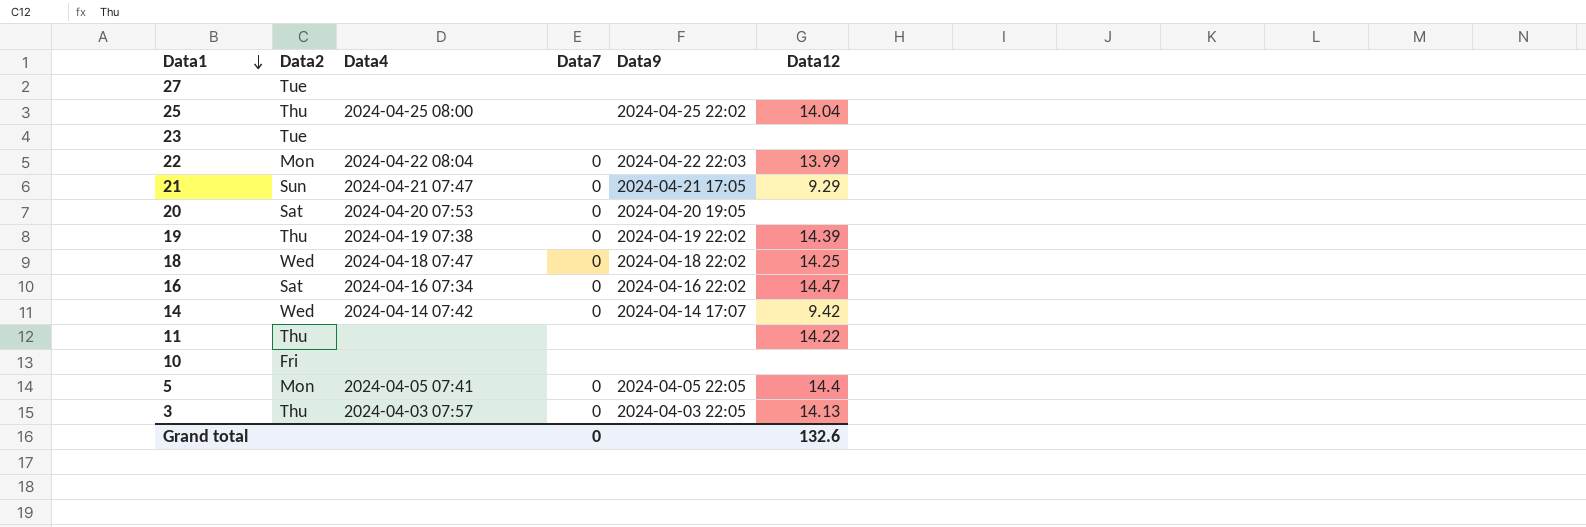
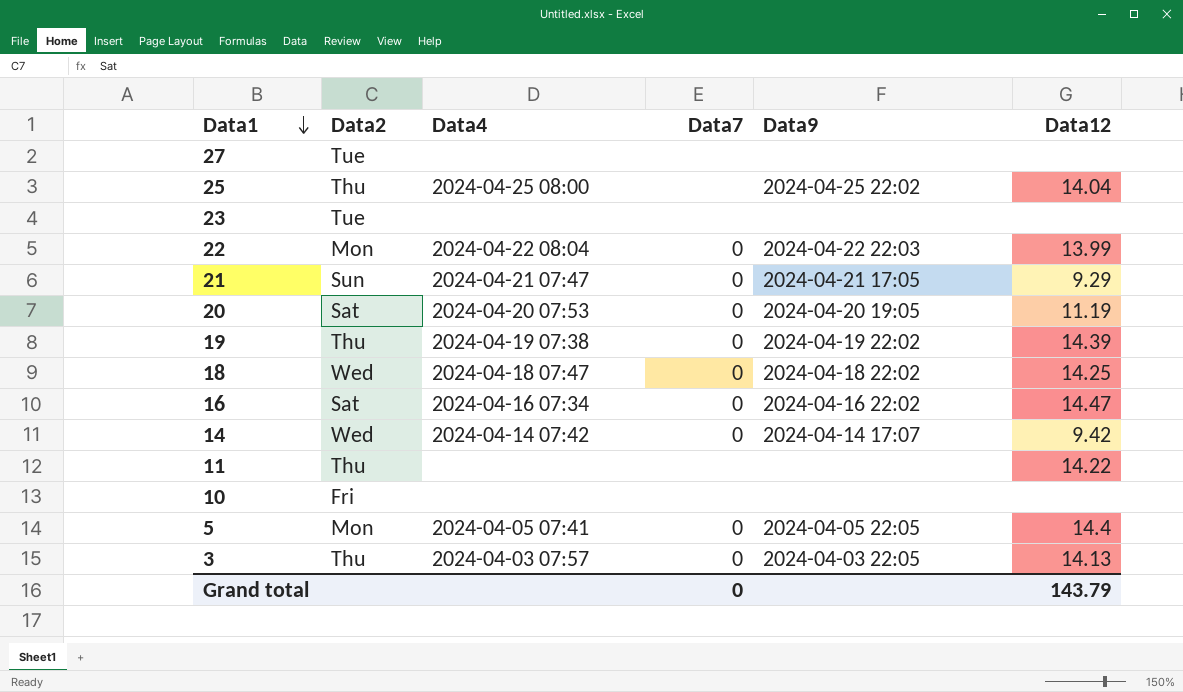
20 | Data12: none -> 11.19
Grand total | Data12: 132.6 -> 143.79

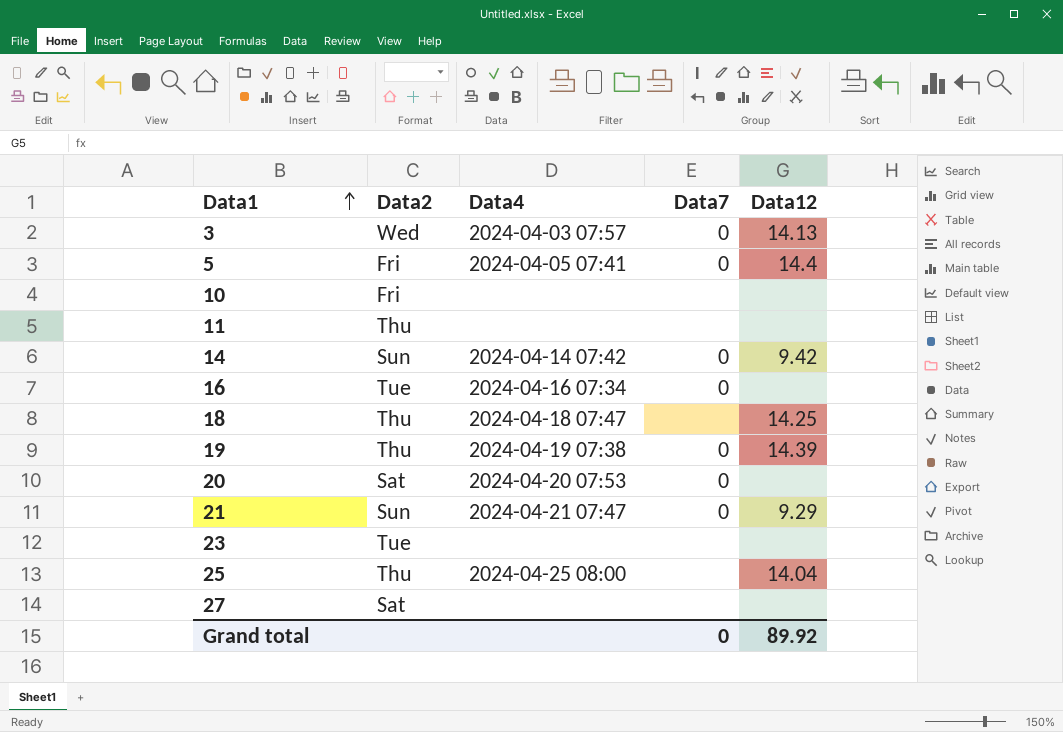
row order: Data1 descending -> Data1 ascending
column Data9 | position: 5 -> none
row 22: Mon | 2024-04-22 08:04 | 0 | 2024-04-22 22:03 | 13.99 -> none
3 | Data2: Thu -> Wed
5 | Data2: Mon -> Fri
11 | Data12: 14.22 -> none
14 | Data2: Wed -> Sun
16 | Data2: Sat -> Tue
16 | Data12: 14.47 -> none
18 | Data2: Wed -> Thu
18 | Data7: 0 -> none
20 | Data12: 11.19 -> none
27 | Data2: Tue -> Sat
Grand total | Data12: 143.79 -> 89.92

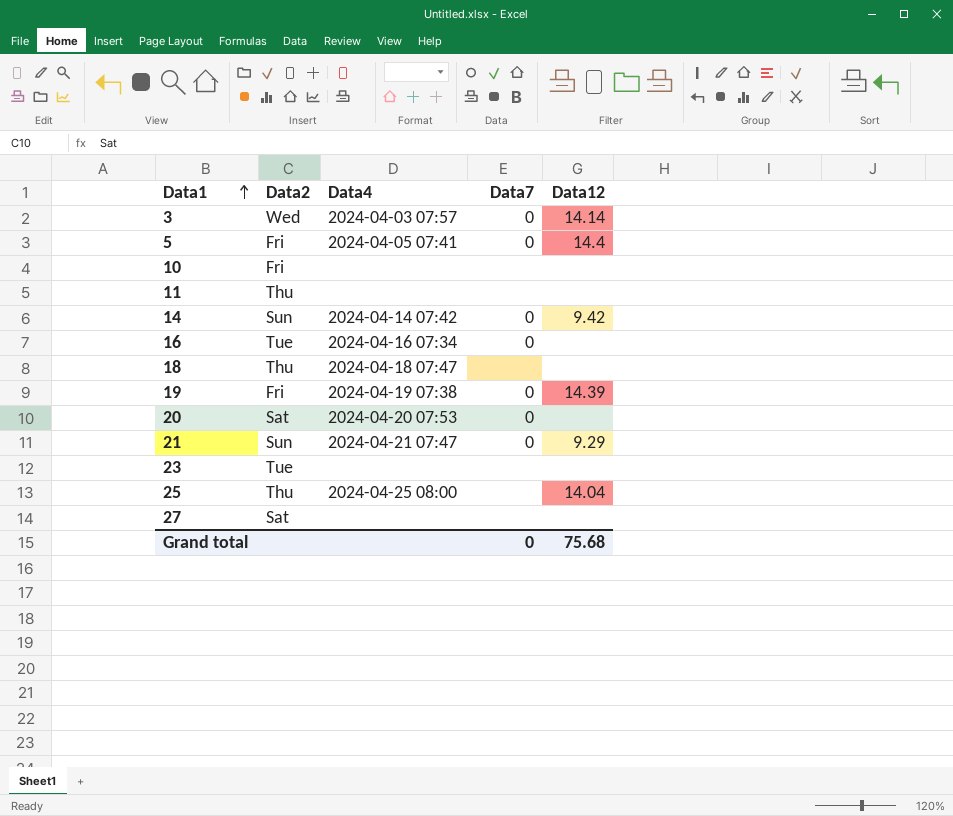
3 | Data12: 14.13 -> 14.14
18 | Data12: 14.25 -> none
19 | Data2: Thu -> Fri
Grand total | Data12: 89.92 -> 75.68

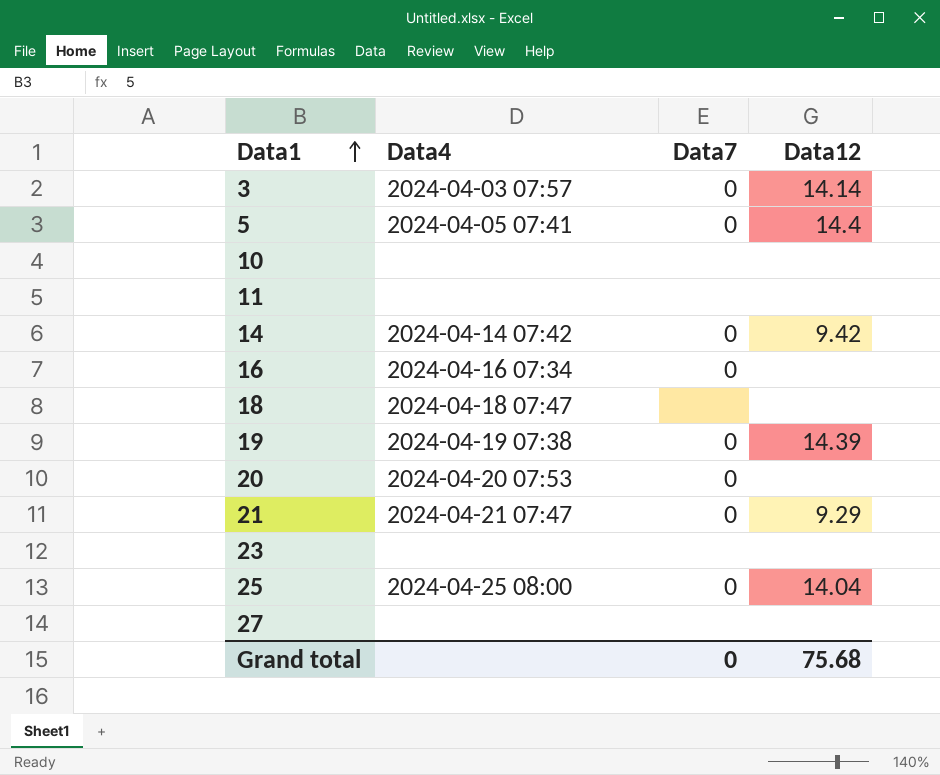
column Data2 | position: 2 -> none
25 | Data7: none -> 0

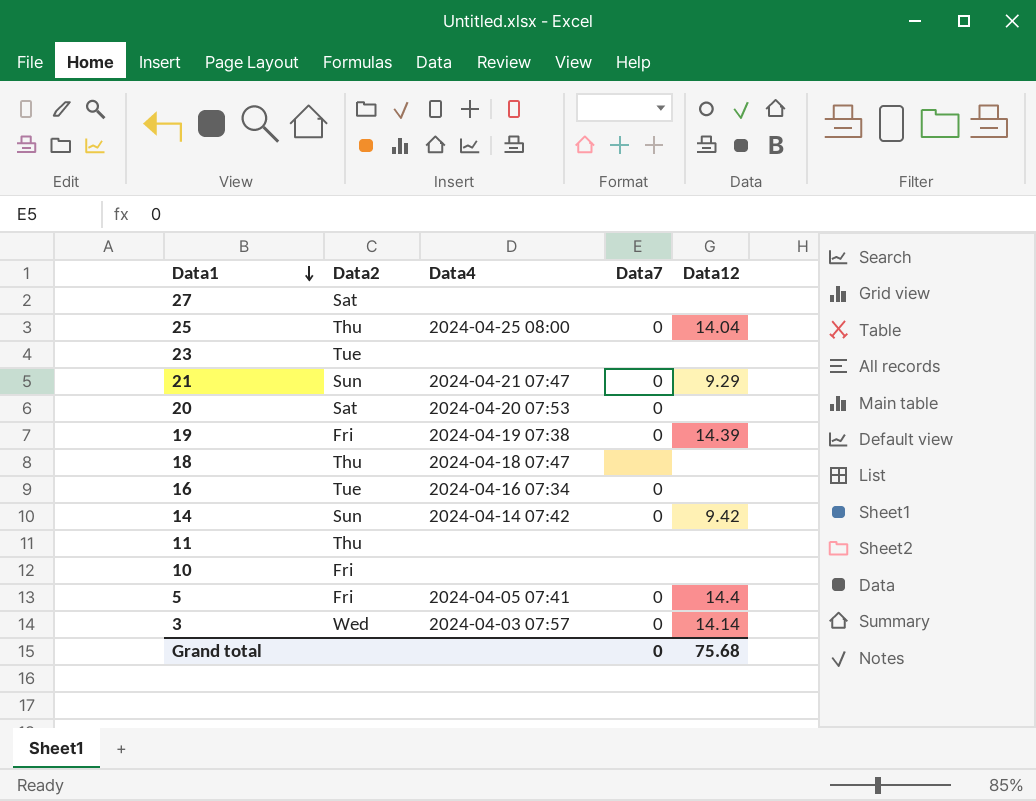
row order: Data1 ascending -> Data1 descending
column Data2 | position: none -> 2

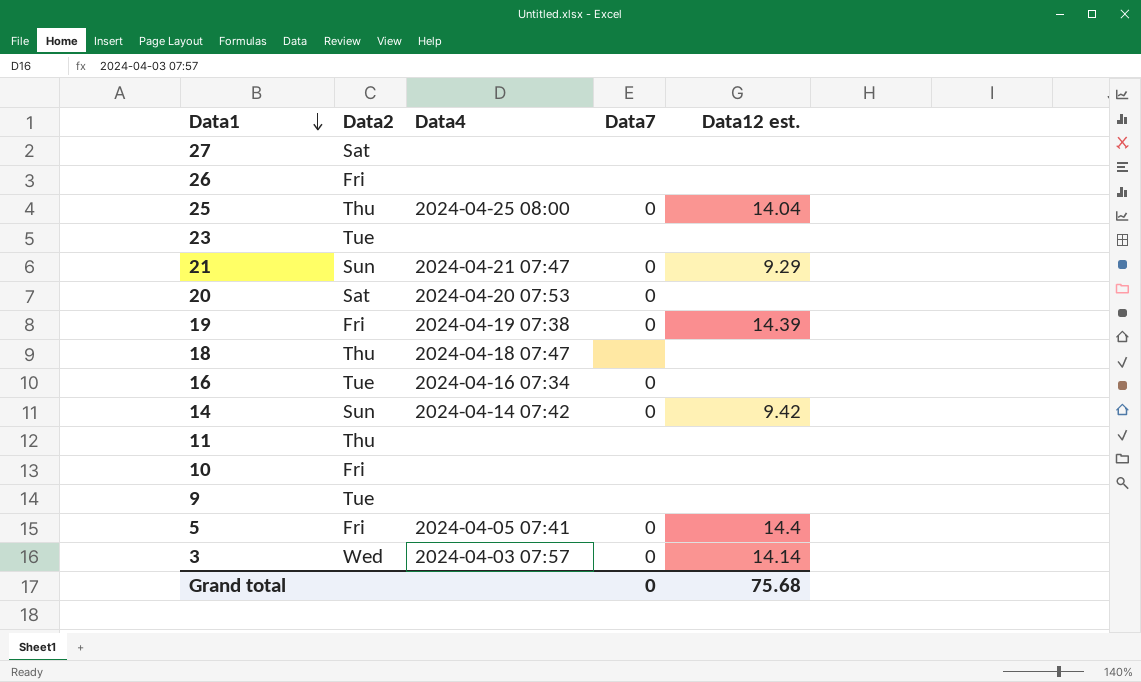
column name: Data12 -> Data12 est.
row 26: none -> Fri | none | none | none
row 9: none -> Tue | none | none | none

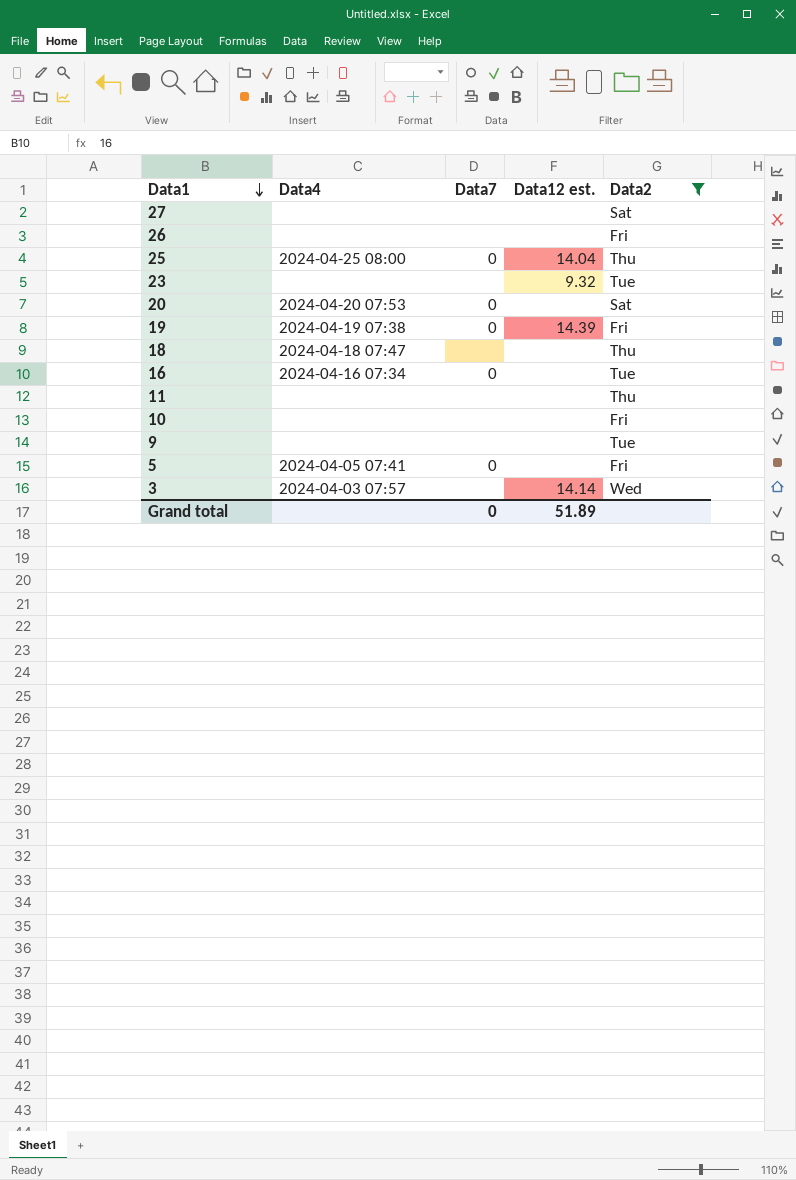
filter: none -> Data2 != Sun
column Data2 | position: 2 -> 5
23 | Data12 est.: none -> 9.32
5 | Data12 est.: 14.4 -> none
3 | Data7: 0 -> none
Grand total | Data12 est.: 75.68 -> 51.89

